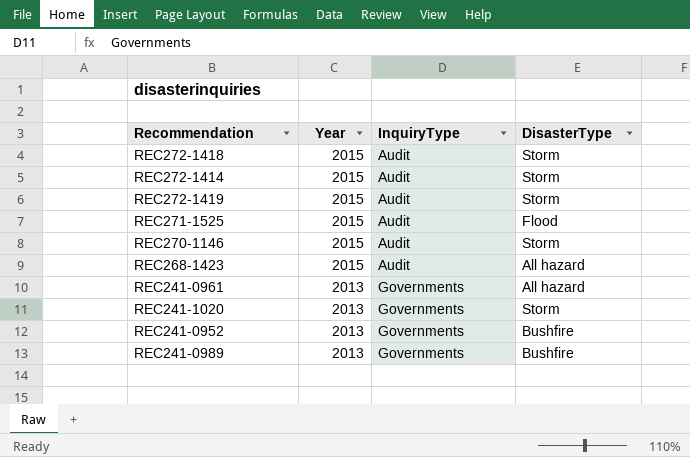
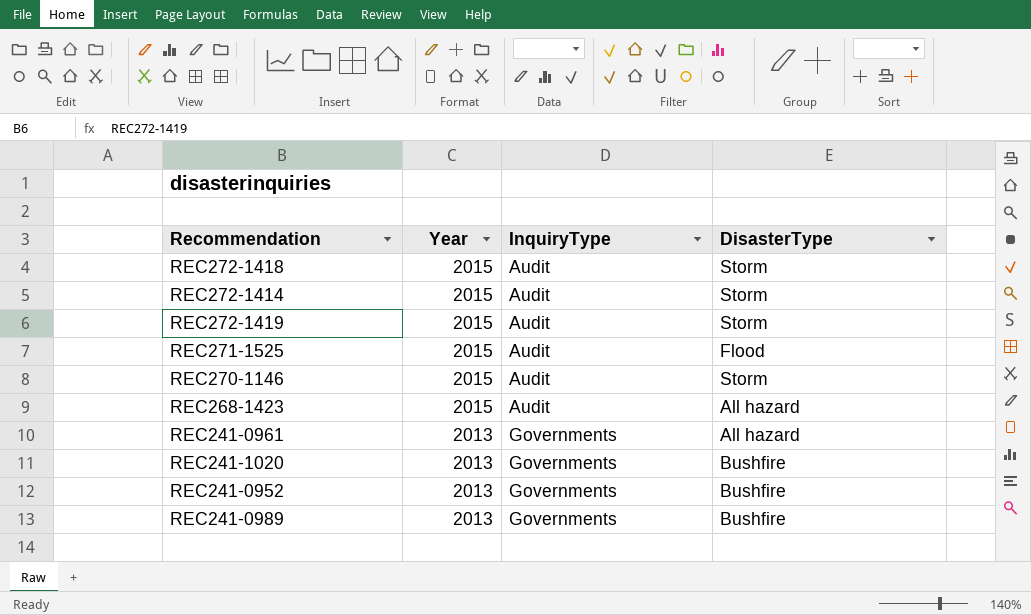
REC241-1020 | DisasterType: Storm -> Bushfire

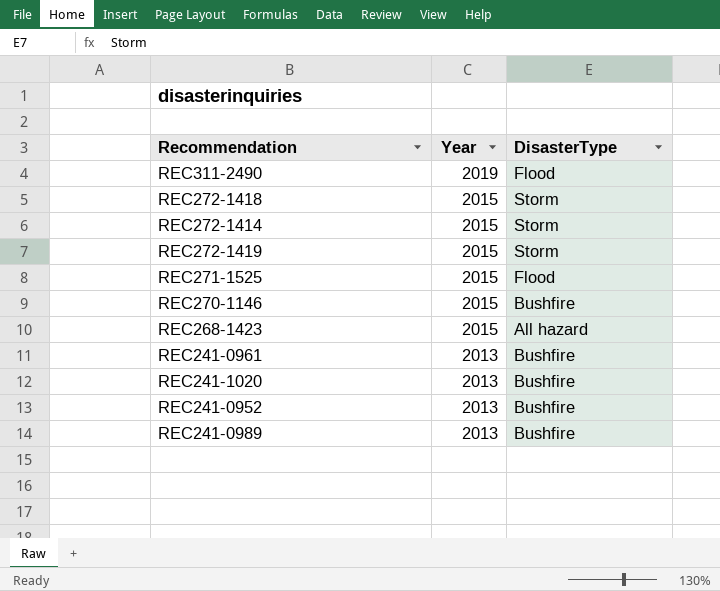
column InquiryType | position: 3 -> none
row REC311-2490: none -> 2019 | Flood
REC270-1146 | DisasterType: Storm -> Bushfire
REC241-0961 | DisasterType: All hazard -> Bushfire

